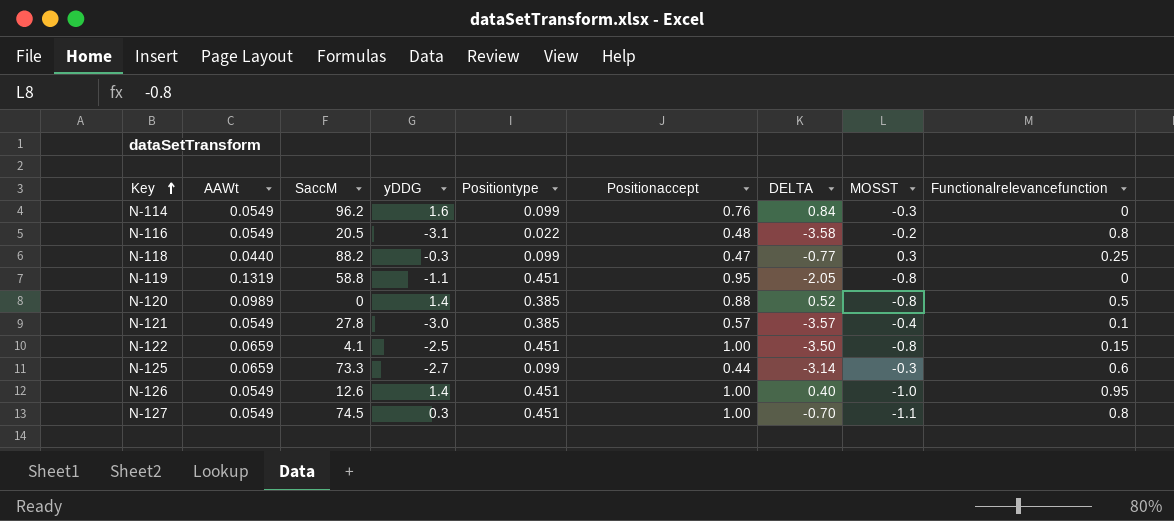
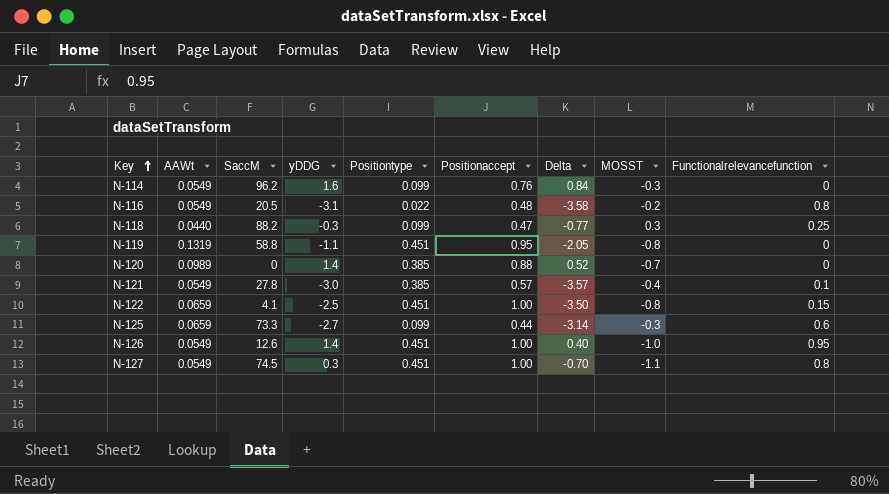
column name: DELTA -> Delta
N-120 | MOSST: -0.8 -> -0.7
N-120 | Functionalrelevancefunction: 0.5 -> 0

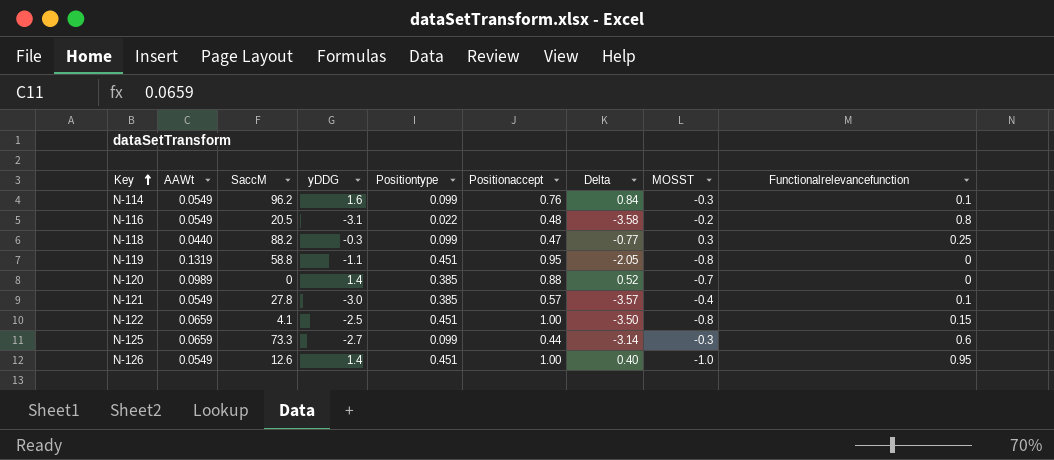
row N-127: 0.0549 | 74.5 | 0.3 | 0.451 | 1.00 | -0.70 | -1.1 | 0.8 -> none
N-114 | Functionalrelevancefunction: 0 -> 0.1

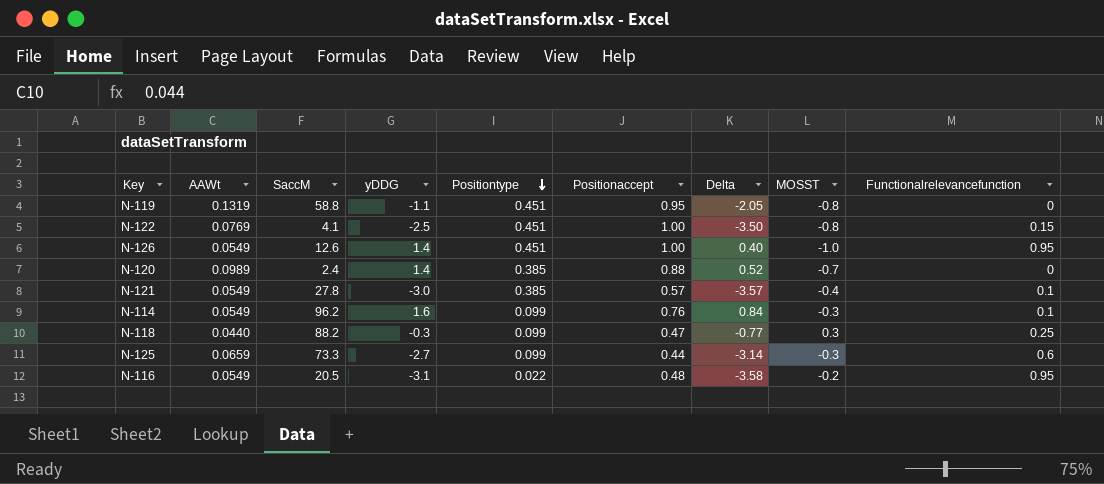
row order: Key ascending -> Positiontype descending
N-122 | AAWt: 0.0659 -> 0.0769
N-120 | SaccM: 0 -> 2.4
N-116 | Functionalrelevancefunction: 0.8 -> 0.95

